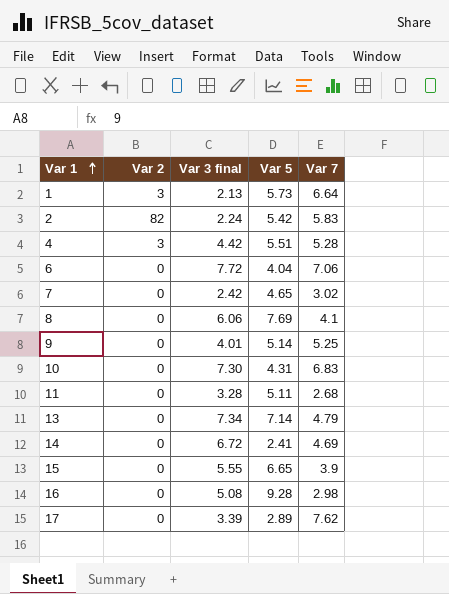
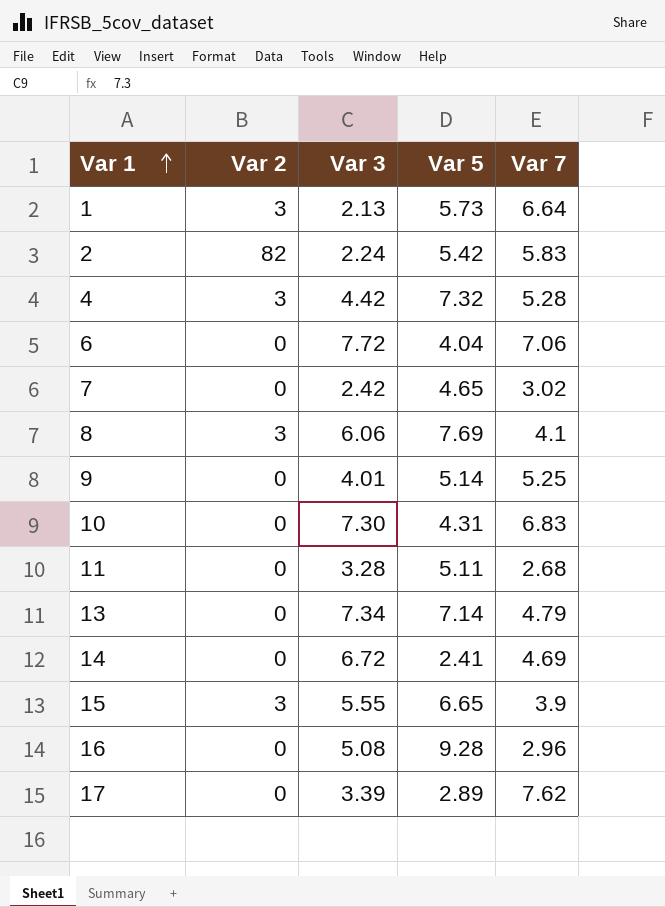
column name: Var 3 final -> Var 3
4 | Var 5: 5.51 -> 7.32
8 | Var 2: 0 -> 3
15 | Var 2: 0 -> 3
16 | Var 7: 2.98 -> 2.96

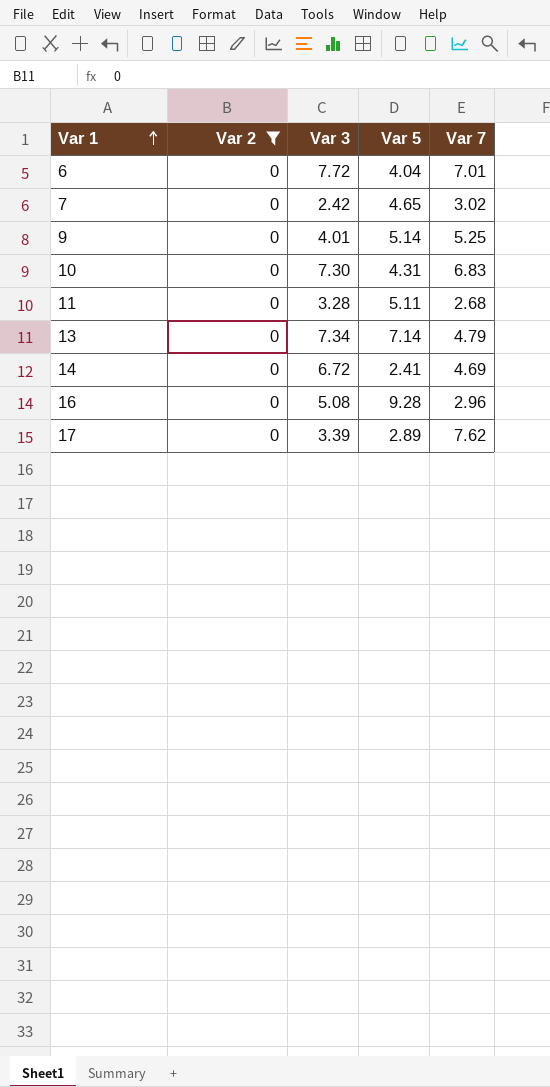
filter: none -> Var 2 = 0
6 | Var 7: 7.06 -> 7.01

